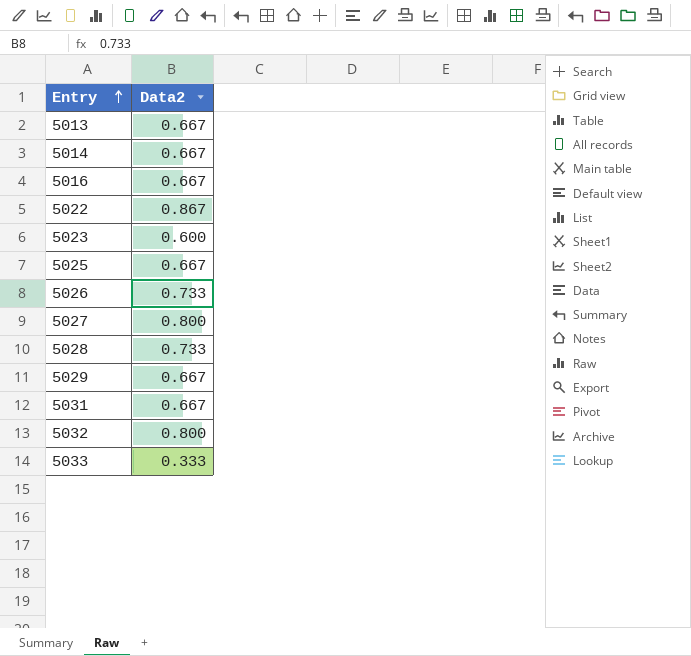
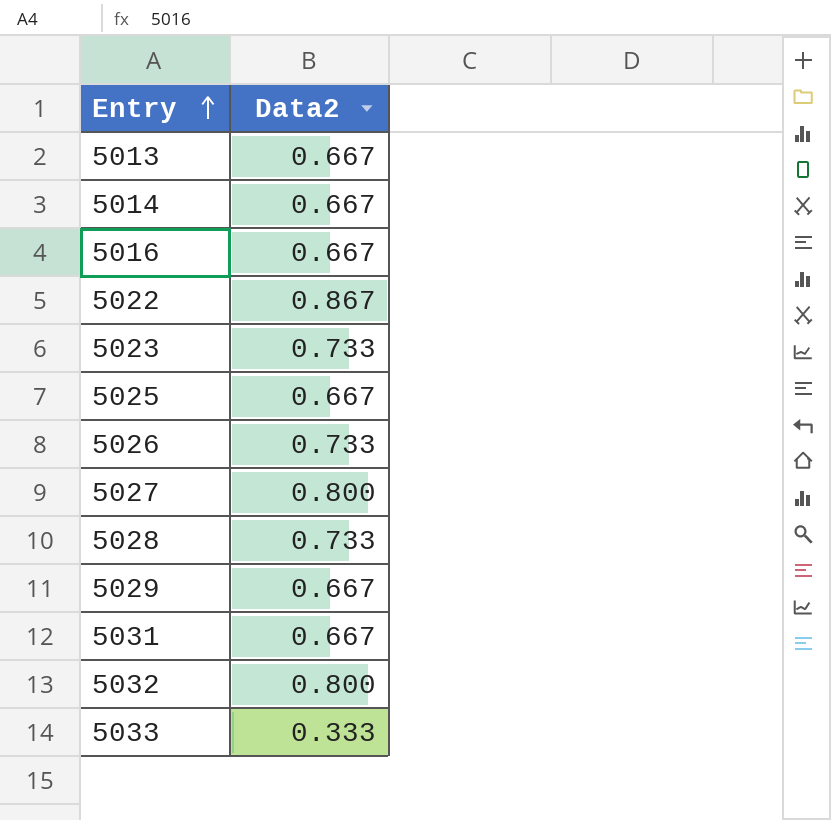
5023 | Data2: 0.600 -> 0.733

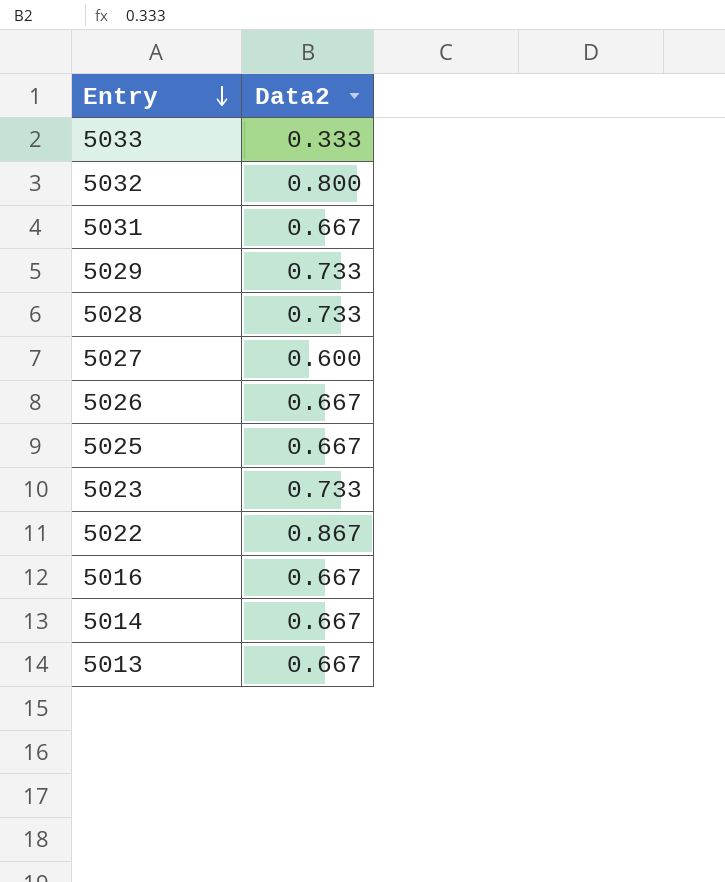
row order: Entry ascending -> Entry descending
5029 | Data2: 0.667 -> 0.733
5027 | Data2: 0.800 -> 0.600
5026 | Data2: 0.733 -> 0.667

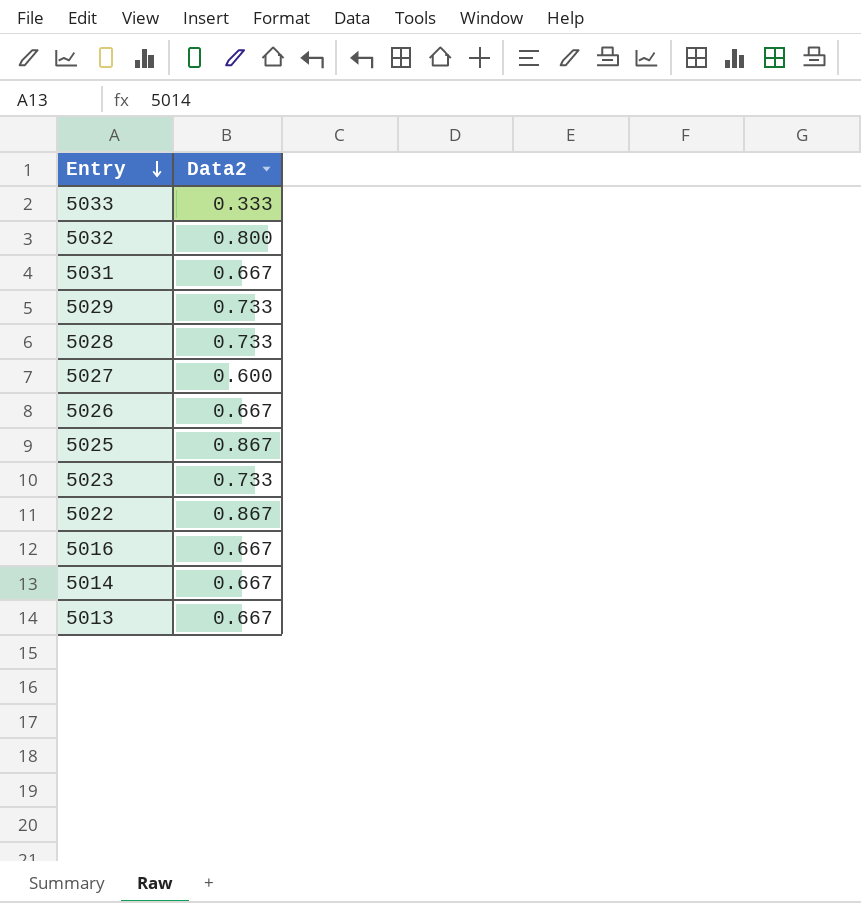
5025 | Data2: 0.667 -> 0.867

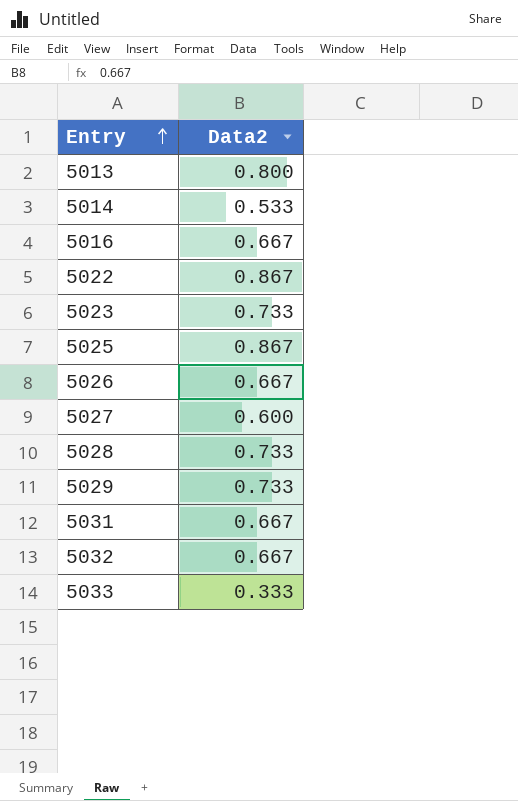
row order: Entry descending -> Entry ascending
5013 | Data2: 0.667 -> 0.800
5014 | Data2: 0.667 -> 0.533
5032 | Data2: 0.800 -> 0.667

